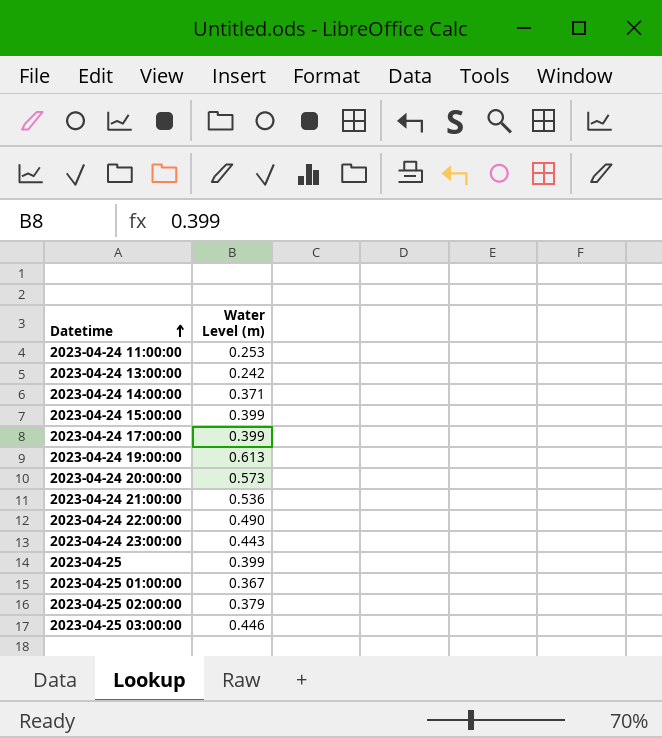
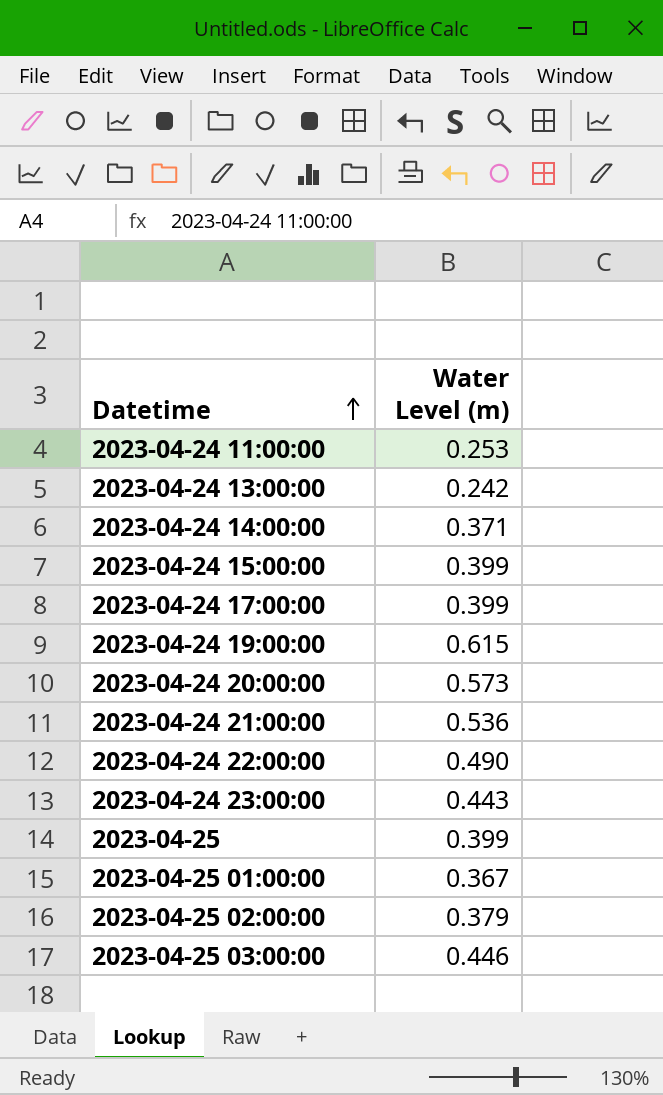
2023-04-24 19:00:00 | Water Level (m): 0.613 -> 0.615

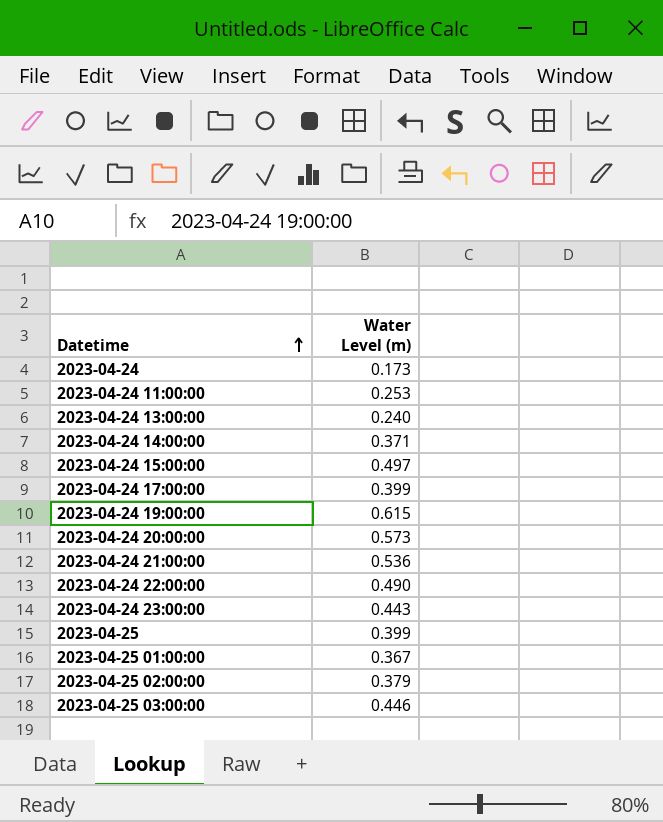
row 2023-04-24: none -> 0.173
2023-04-24 13:00:00 | Water Level (m): 0.242 -> 0.240
2023-04-24 15:00:00 | Water Level (m): 0.399 -> 0.497

